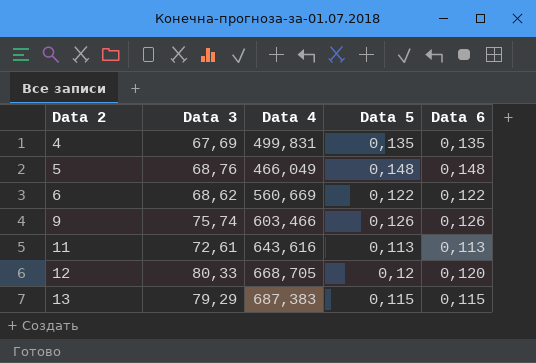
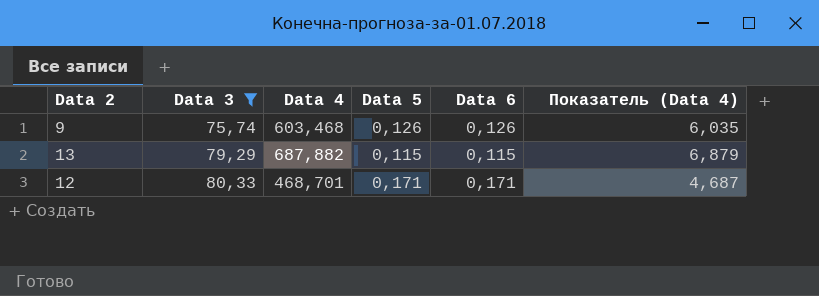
filter: none -> Data 3 >= 75,74
row order: Data 2 ascending -> Data 3 ascending
column Показатель (Data 4) | formula: none -> [Data 4] * 0,01
9 | Data 4: 603,466 -> 603,468
13 | Data 4: 687,383 -> 687,882
12 | Data 4: 668,705 -> 468,701
12 | Data 5: 0,12 -> 0,171
12 | Data 6: 0,120 -> 0,171

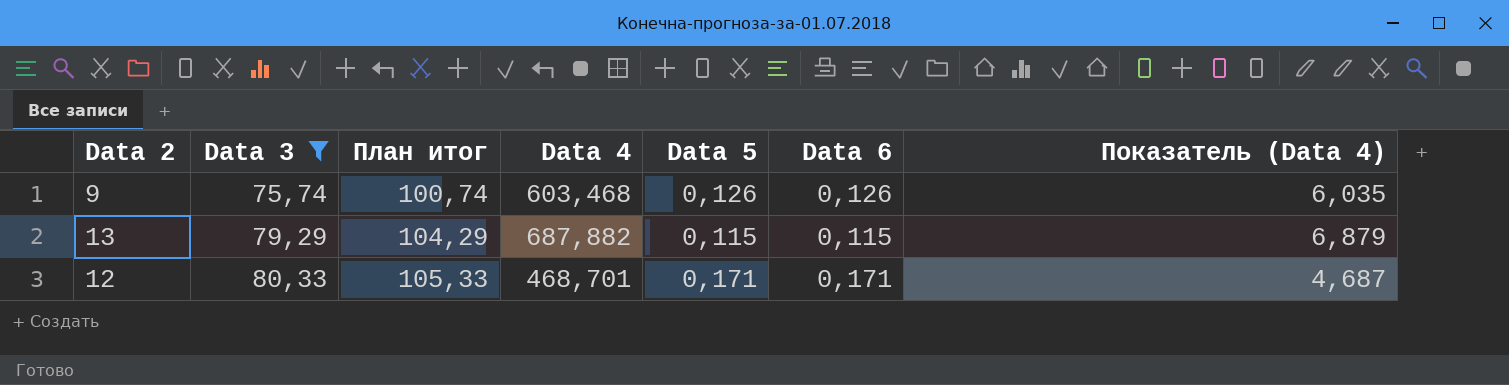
column План итог | formula: none -> [Data 3] + 25

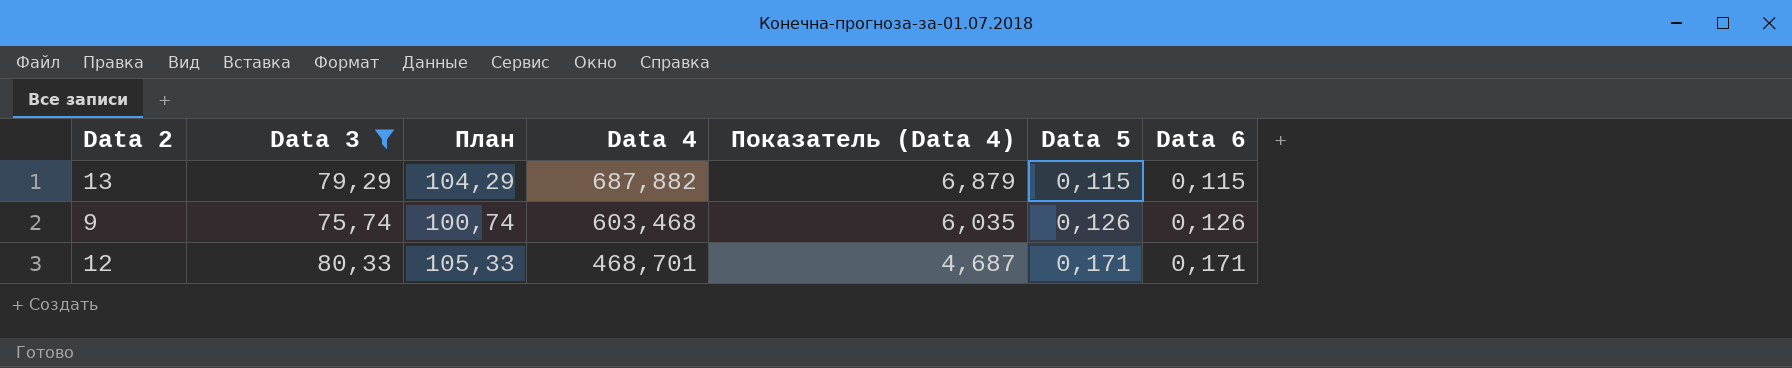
row order: Data 3 ascending -> Data 4 descending
column name: План итог -> План
column Показатель (Data 4) | position: 7 -> 5

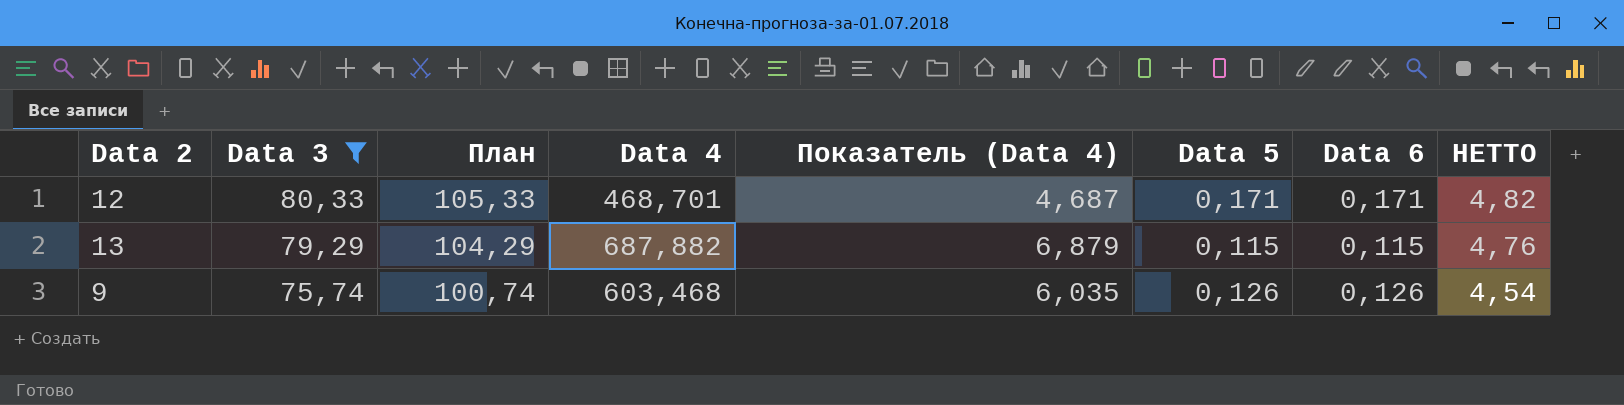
row order: Data 4 descending -> Data 3 descending
column НЕТТО | formula: none -> [Data 3] * 0,06

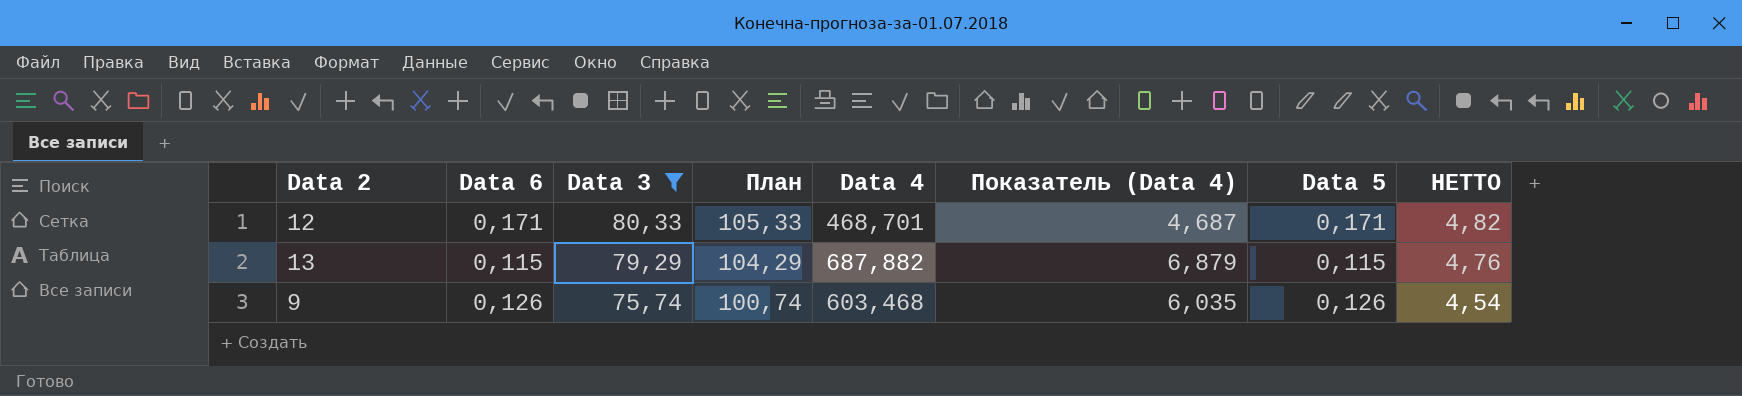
column Data 6 | position: 7 -> 2

